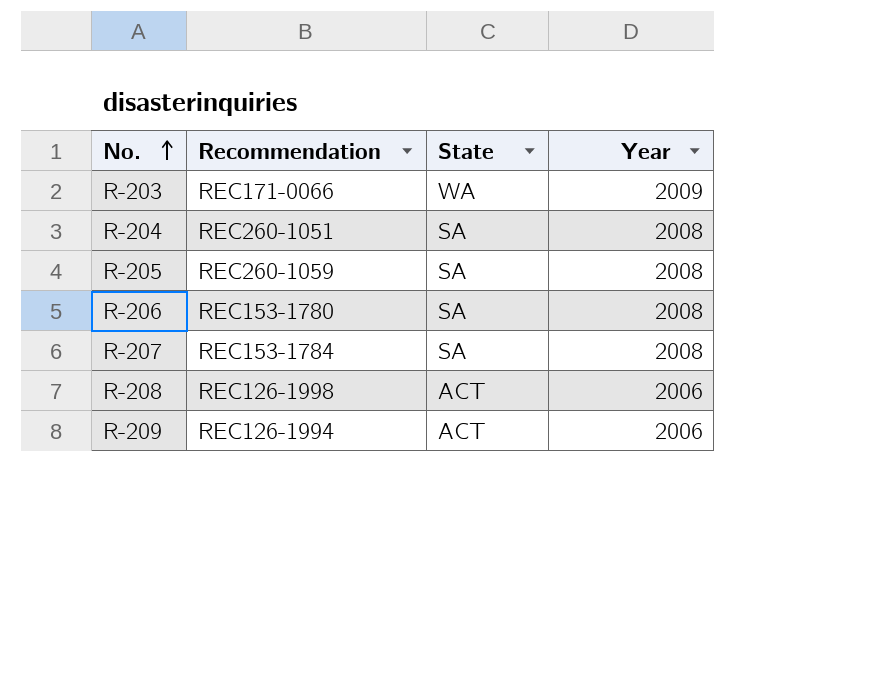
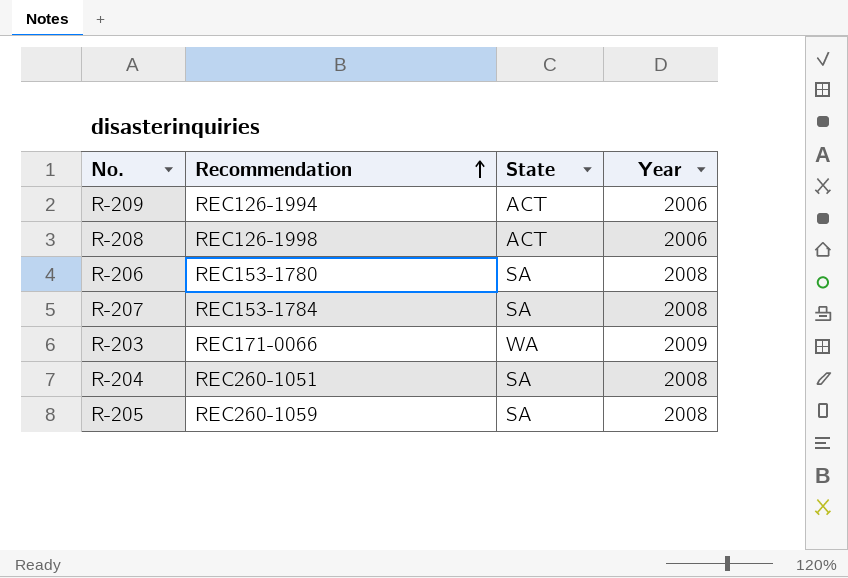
row order: No. ascending -> Recommendation ascending

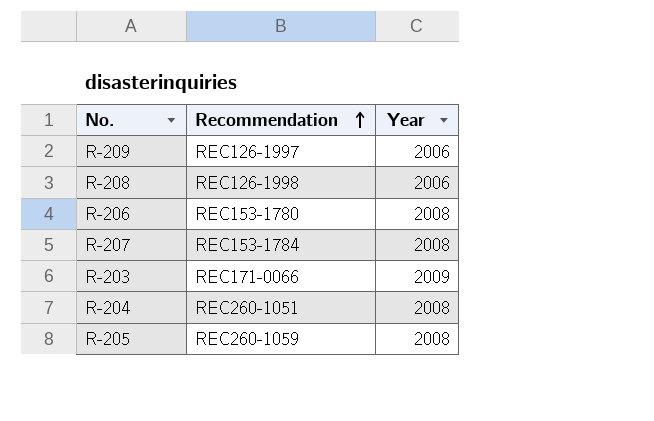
column State | position: 3 -> none
R-209 | Recommendation: REC126-1994 -> REC126-1997

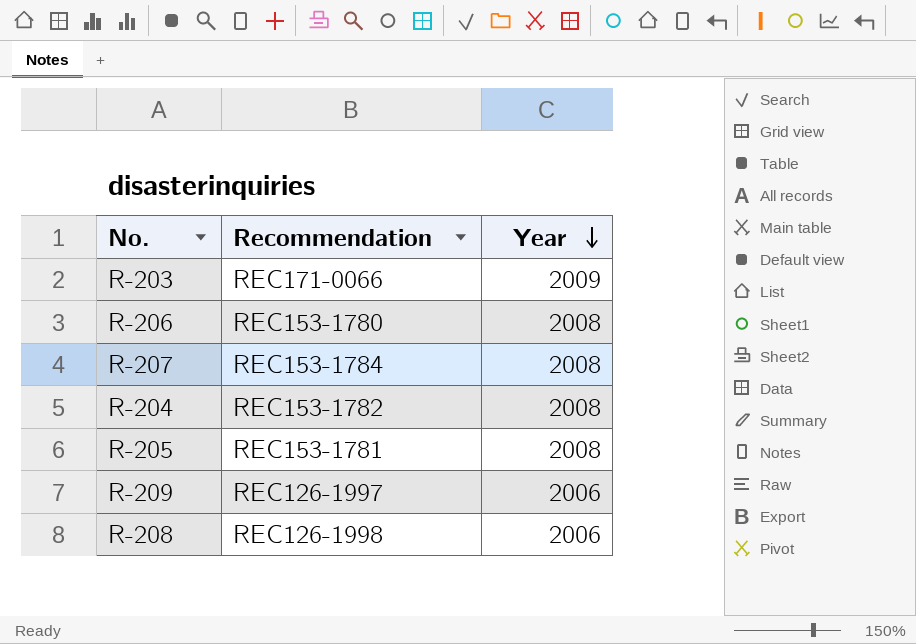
row order: Recommendation ascending -> Year descending
R-204 | Recommendation: REC260-1051 -> REC153-1782
R-205 | Recommendation: REC260-1059 -> REC153-1781

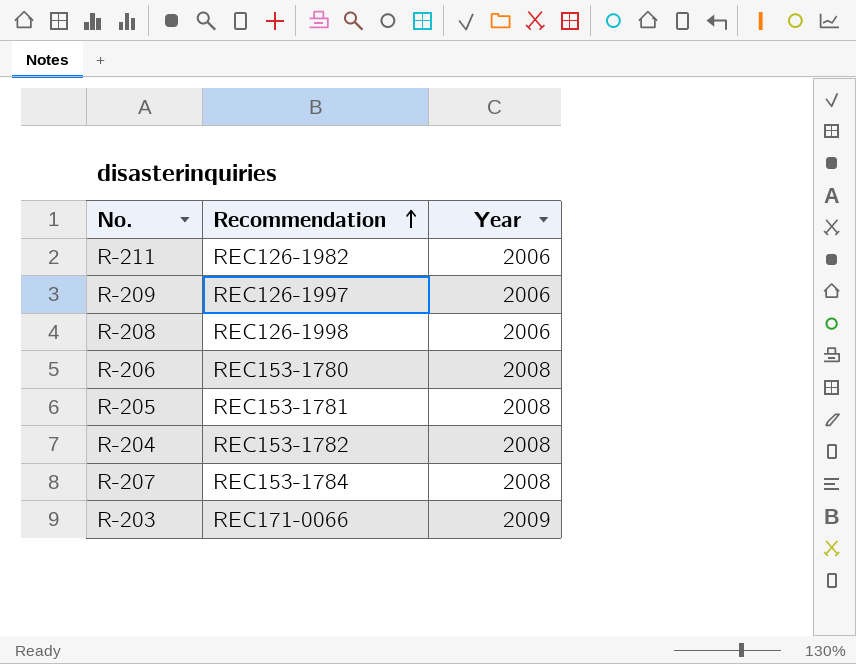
row order: Year descending -> Recommendation ascending
row R-211: none -> REC126-1982 | 2006

